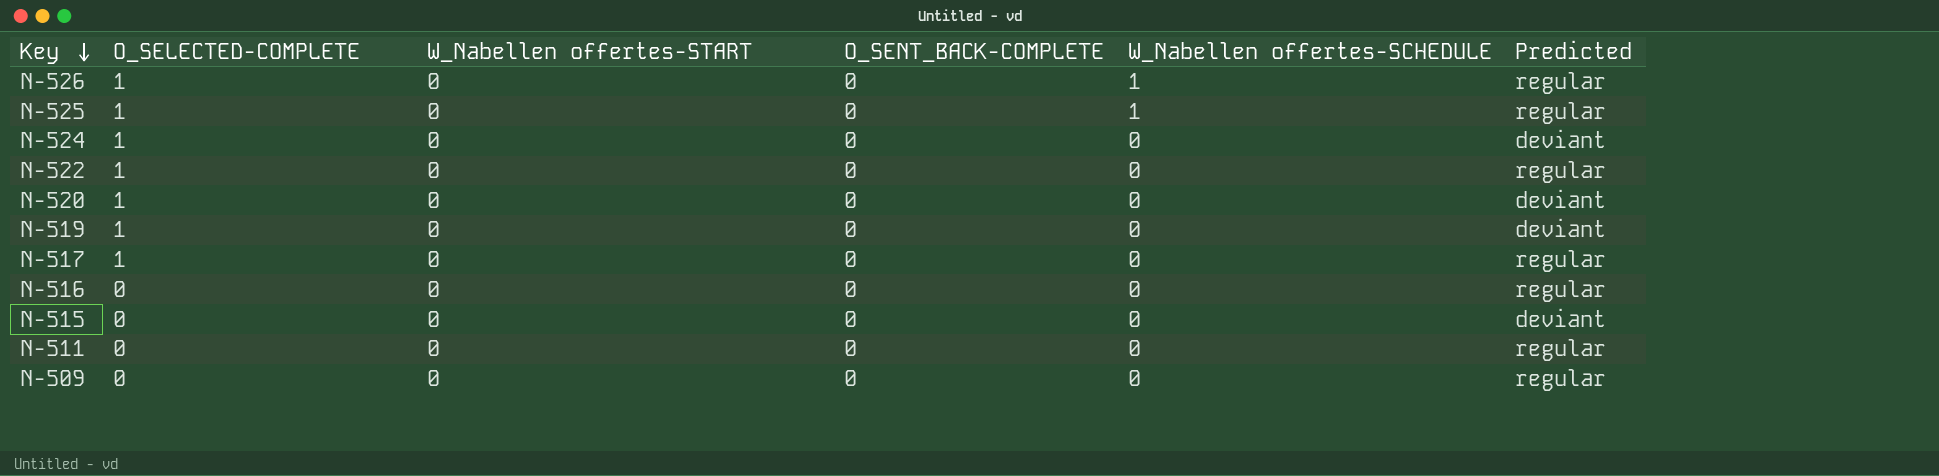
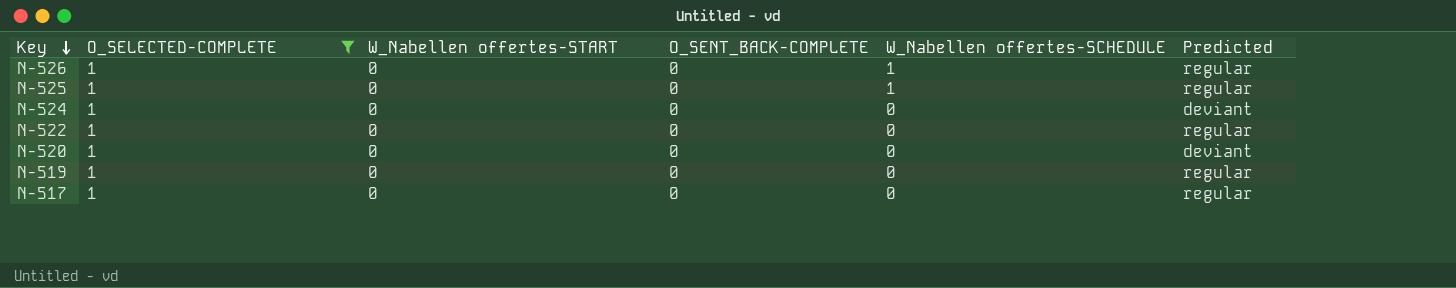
filter: none -> O_SELECTED-COMPLETE = 1
N-519 | Predicted: deviant -> regular

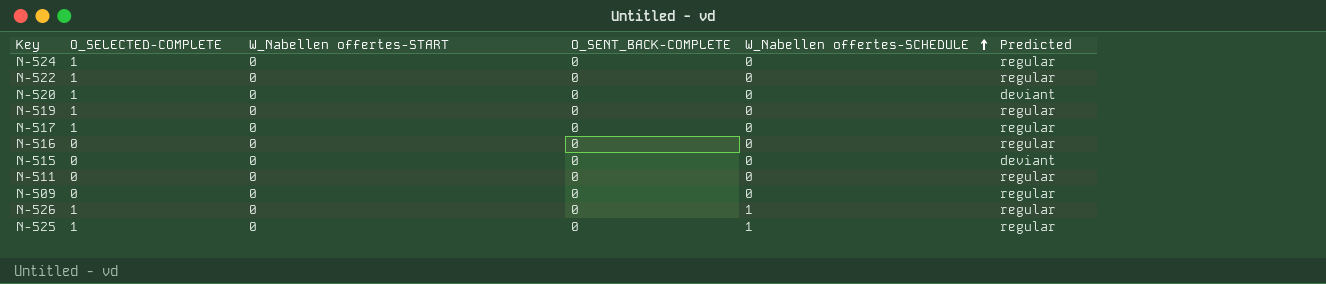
filter: O_SELECTED-COMPLETE = 1 -> none
row order: Key descending -> W_Nabellen offertes-SCHEDULE ascending
N-524 | Predicted: deviant -> regular

